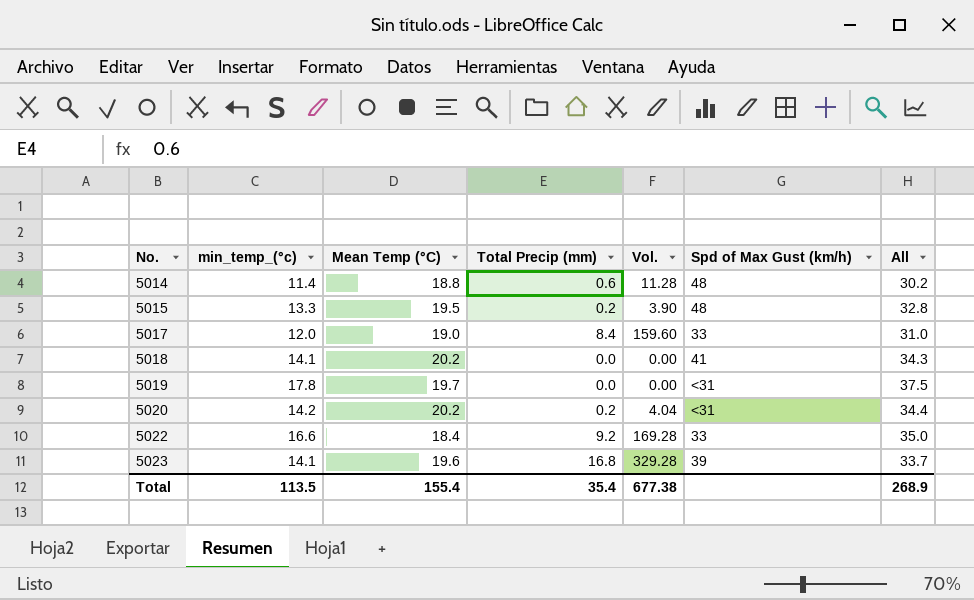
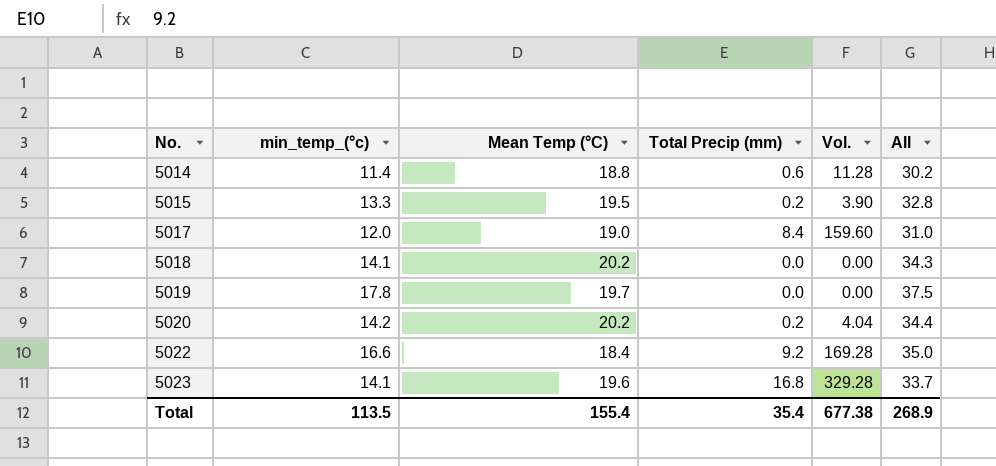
column Spd of Max Gust (km/h) | position: 6 -> none

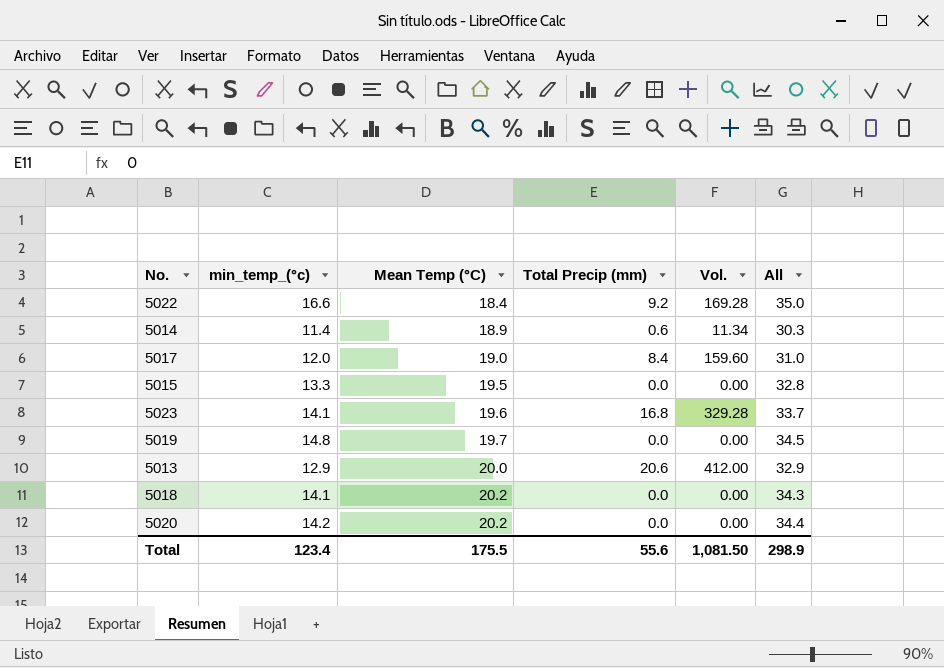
row order: No. ascending -> Mean Temp (°C) ascending
5014 | Mean Temp (°C): 18.8 -> 18.9
5014 | Vol.: 11.28 -> 11.34
5014 | All: 30.2 -> 30.3
5015 | Total Precip (mm): 0.2 -> 0.0
5015 | Vol.: 3.90 -> 0.00
5019 | min_temp_(°c): 17.8 -> 14.8
5019 | All: 37.5 -> 34.5
row 5013: none -> 12.9 | 20.0 | 20.6 | 412.00 | 32.9
5020 | Total Precip (mm): 0.2 -> 0.0
5020 | Vol.: 4.04 -> 0.00
Total | min_temp_(°c): 113.5 -> 123.4
Total | Mean Temp (°C): 155.4 -> 175.5
Total | Total Precip (mm): 35.4 -> 55.6
Total | Vol.: 677.38 -> 1,081.50
Total | All: 268.9 -> 298.9

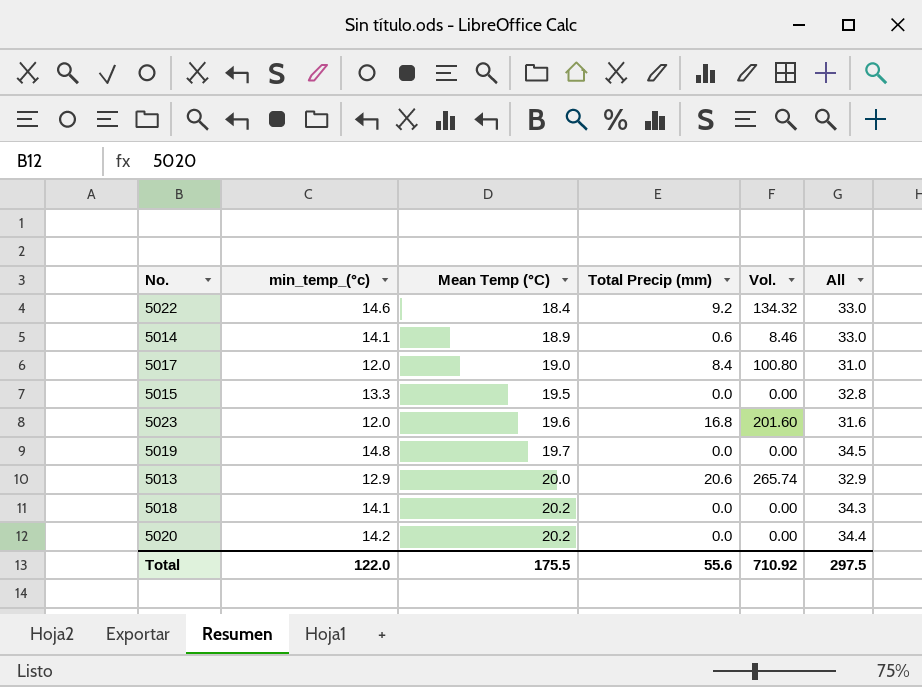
column Vol. | formula: [Mean Temp (°C)] * [Total Precip (mm)] -> [min_temp_(°c)] * [Total Precip (mm)]
5022 | min_temp_(°c): 16.6 -> 14.6
5022 | All: 35.0 -> 33.0
5014 | min_temp_(°c): 11.4 -> 14.1
5014 | All: 30.3 -> 33.0
5023 | min_temp_(°c): 14.1 -> 12.0
5023 | All: 33.7 -> 31.6
Total | min_temp_(°c): 123.4 -> 122.0
Total | Vol.: 1,081.50 -> 710.92
Total | All: 298.9 -> 297.5

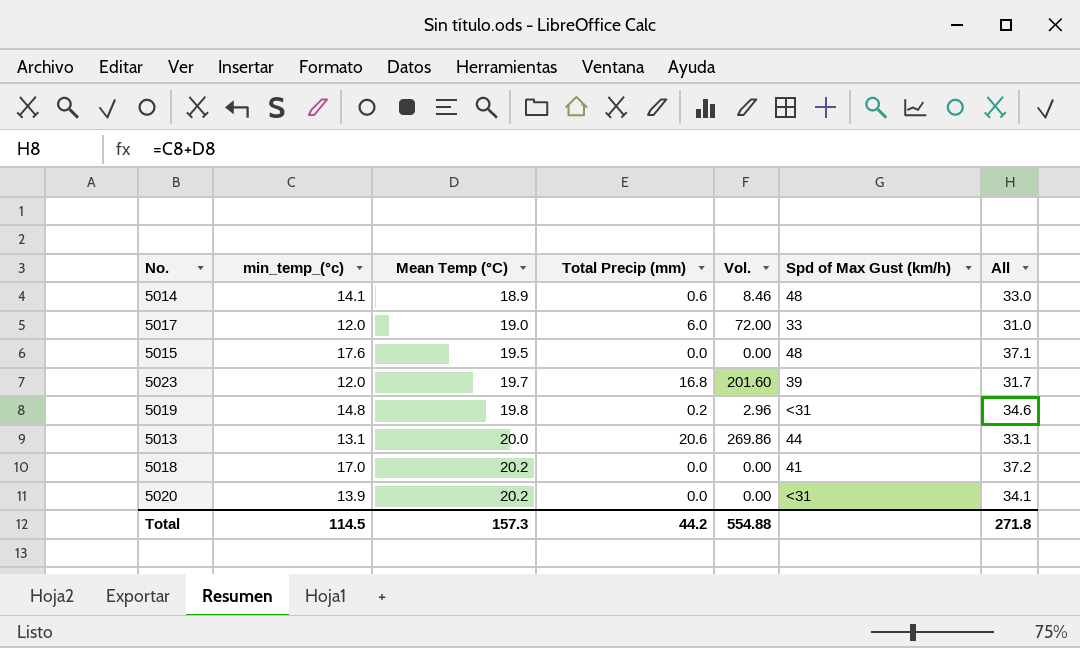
column Spd of Max Gust (km/h) | position: none -> 6
row 5022: 14.6 | 18.4 | 9.2 | 134.32 | 33.0 -> none
5017 | Total Precip (mm): 8.4 -> 6.0
5017 | Vol.: 100.80 -> 72.00
5015 | min_temp_(°c): 13.3 -> 17.6
5015 | All: 32.8 -> 37.1
5023 | Mean Temp (°C): 19.6 -> 19.7
5023 | All: 31.6 -> 31.7
5019 | Mean Temp (°C): 19.7 -> 19.8
5019 | Total Precip (mm): 0.0 -> 0.2
5019 | Vol.: 0.00 -> 2.96
5019 | All: 34.5 -> 34.6
5013 | min_temp_(°c): 12.9 -> 13.1
5013 | Vol.: 265.74 -> 269.86
5013 | All: 32.9 -> 33.1
5018 | min_temp_(°c): 14.1 -> 17.0
5018 | All: 34.3 -> 37.2
5020 | min_temp_(°c): 14.2 -> 13.9
5020 | All: 34.4 -> 34.1
Total | min_temp_(°c): 122.0 -> 114.5
Total | Mean Temp (°C): 175.5 -> 157.3
Total | Total Precip (mm): 55.6 -> 44.2
Total | Vol.: 710.92 -> 554.88
Total | All: 297.5 -> 271.8

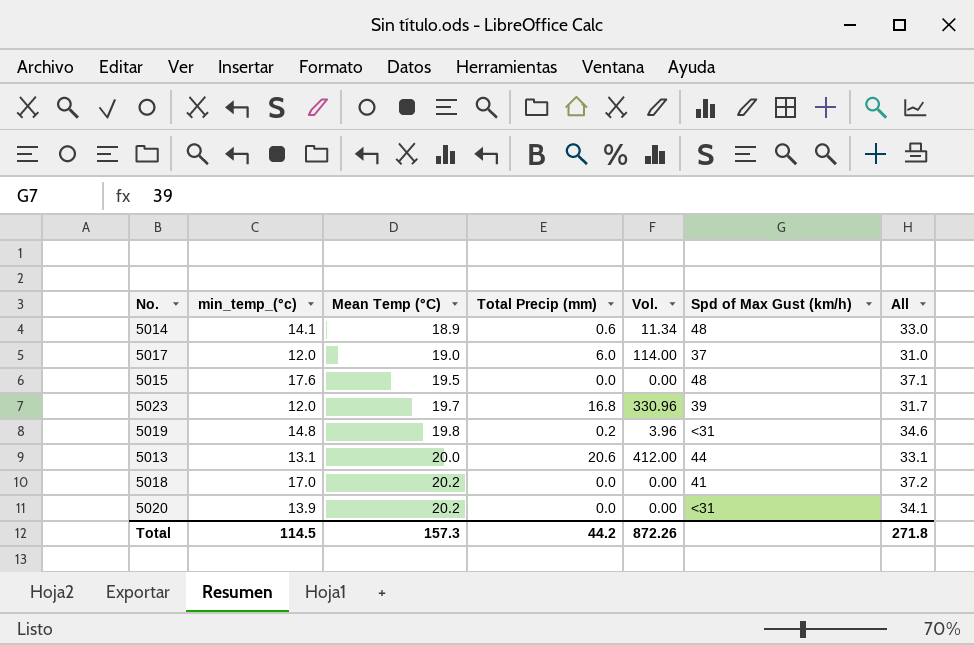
column Vol. | formula: [min_temp_(°c)] * [Total Precip (mm)] -> [Mean Temp (°C)] * [Total Precip (mm)]
5017 | Spd of Max Gust (km/h): 33 -> 37
Total | Vol.: 554.88 -> 872.26

